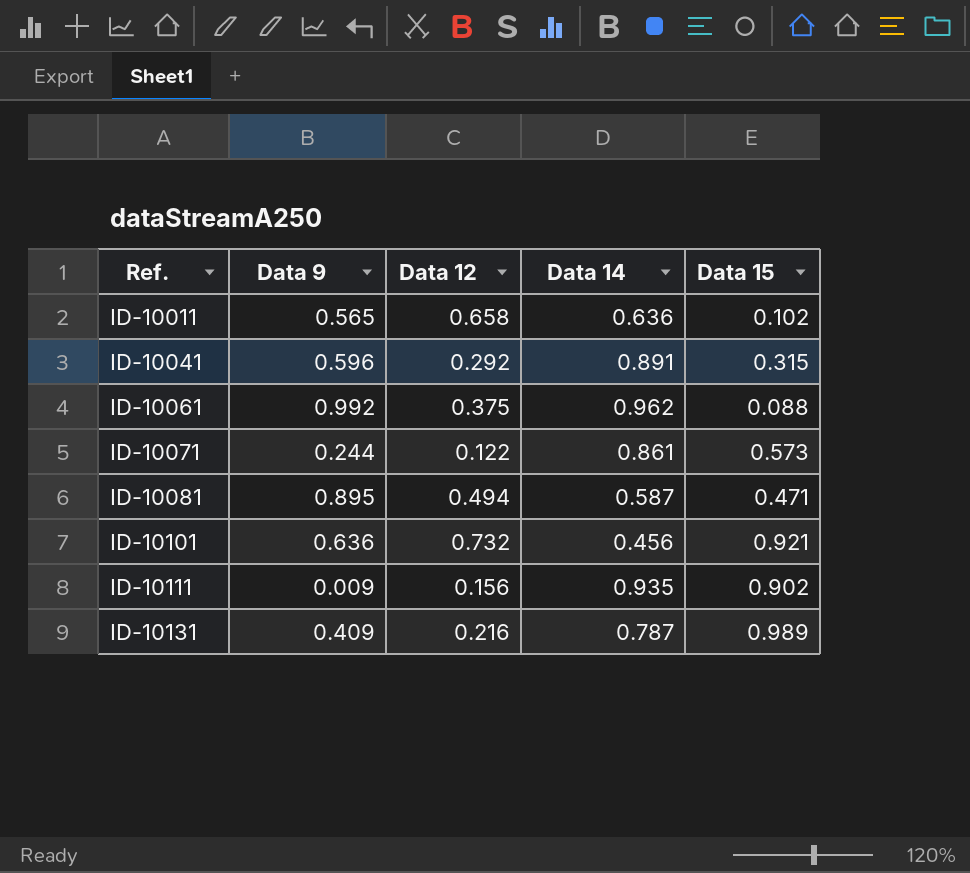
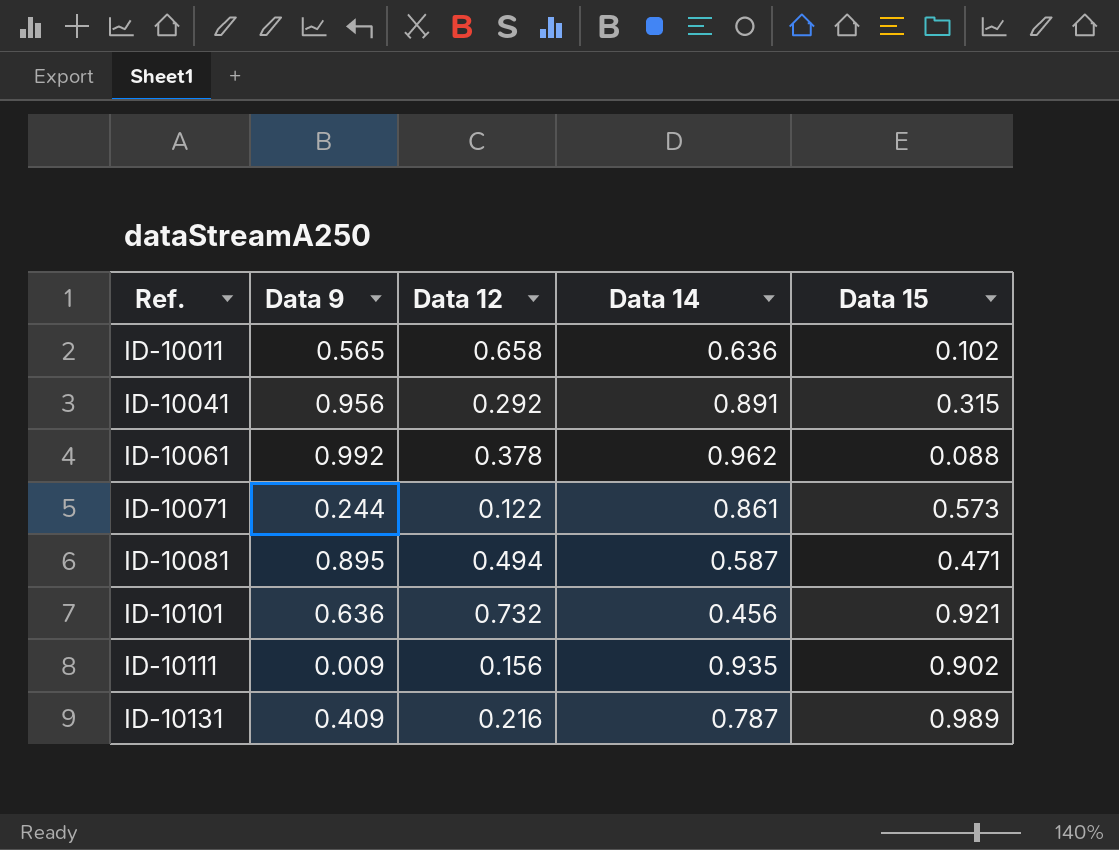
ID-10041 | Data 9: 0.596 -> 0.956
ID-10061 | Data 12: 0.375 -> 0.378

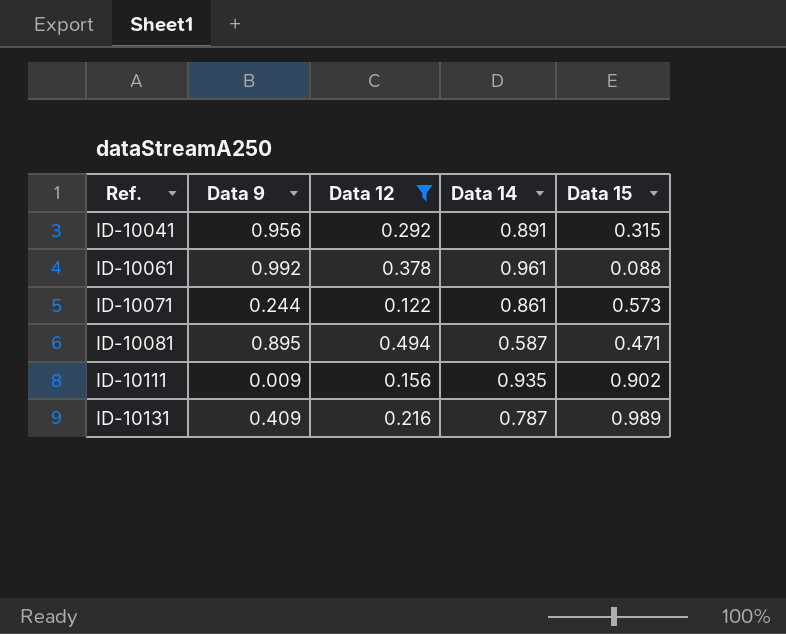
filter: none -> Data 12 <= 0.494
ID-10061 | Data 14: 0.962 -> 0.961

